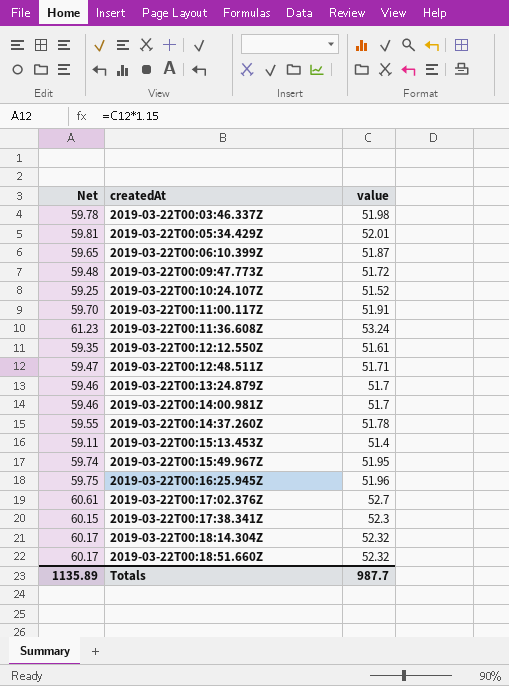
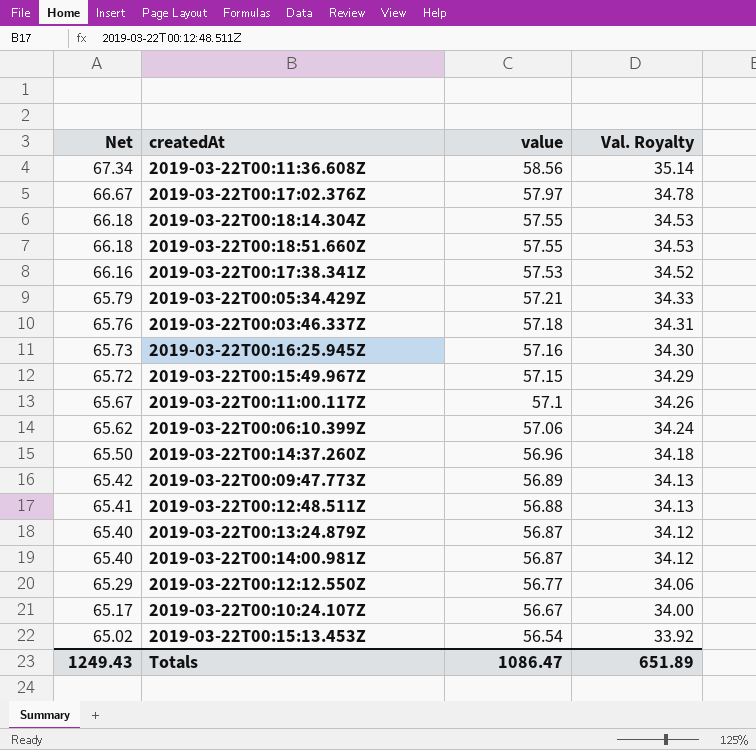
row order: createdAt ascending -> Net descending
column Val. Royalty | formula: none -> [value] * 0.6
2019-03-22T00:11:36.608Z | Net: 61.23 -> 67.34
2019-03-22T00:11:36.608Z | value: 53.24 -> 58.56
2019-03-22T00:17:02.376Z | Net: 60.61 -> 66.67
2019-03-22T00:17:02.376Z | value: 52.7 -> 57.97
2019-03-22T00:18:14.304Z | Net: 60.17 -> 66.18
2019-03-22T00:18:14.304Z | value: 52.32 -> 57.55
2019-03-22T00:18:51.660Z | Net: 60.17 -> 66.18
2019-03-22T00:18:51.660Z | value: 52.32 -> 57.55
2019-03-22T00:17:38.341Z | Net: 60.15 -> 66.16
2019-03-22T00:17:38.341Z | value: 52.3 -> 57.53
2019-03-22T00:05:34.429Z | Net: 59.81 -> 65.79
2019-03-22T00:05:34.429Z | value: 52.01 -> 57.21
2019-03-22T00:03:46.337Z | Net: 59.78 -> 65.76
2019-03-22T00:03:46.337Z | value: 51.98 -> 57.18
2019-03-22T00:16:25.945Z | Net: 59.75 -> 65.73
2019-03-22T00:16:25.945Z | value: 51.96 -> 57.16
2019-03-22T00:15:49.967Z | Net: 59.74 -> 65.72
2019-03-22T00:15:49.967Z | value: 51.95 -> 57.15
2019-03-22T00:11:00.117Z | Net: 59.70 -> 65.67
2019-03-22T00:11:00.117Z | value: 51.91 -> 57.1
2019-03-22T00:06:10.399Z | Net: 59.65 -> 65.62
2019-03-22T00:06:10.399Z | value: 51.87 -> 57.06
2019-03-22T00:14:37.260Z | Net: 59.55 -> 65.50
2019-03-22T00:14:37.260Z | value: 51.78 -> 56.96
2019-03-22T00:09:47.773Z | Net: 59.48 -> 65.42
2019-03-22T00:09:47.773Z | value: 51.72 -> 56.89
2019-03-22T00:12:48.511Z | Net: 59.47 -> 65.41
2019-03-22T00:12:48.511Z | value: 51.71 -> 56.88
2019-03-22T00:13:24.879Z | Net: 59.46 -> 65.40
2019-03-22T00:13:24.879Z | value: 51.7 -> 56.87
2019-03-22T00:14:00.981Z | Net: 59.46 -> 65.40
2019-03-22T00:14:00.981Z | value: 51.7 -> 56.87
2019-03-22T00:12:12.550Z | Net: 59.35 -> 65.29
2019-03-22T00:12:12.550Z | value: 51.61 -> 56.77
2019-03-22T00:10:24.107Z | Net: 59.25 -> 65.17
2019-03-22T00:10:24.107Z | value: 51.52 -> 56.67
2019-03-22T00:15:13.453Z | Net: 59.11 -> 65.02
2019-03-22T00:15:13.453Z | value: 51.4 -> 56.54
Totals | Net: 1135.89 -> 1249.43
Totals | value: 987.7 -> 1086.47

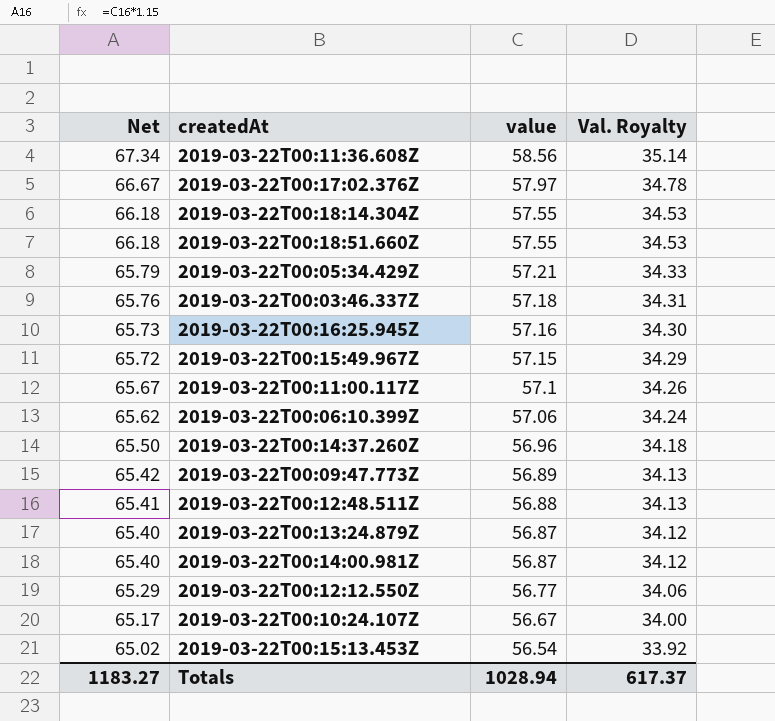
row 2019-03-22T00:17:38.341Z: 66.16 | 57.53 | 34.52 -> none
Totals | Net: 1249.43 -> 1183.27
Totals | value: 1086.47 -> 1028.94
Totals | Val. Royalty: 651.89 -> 617.37

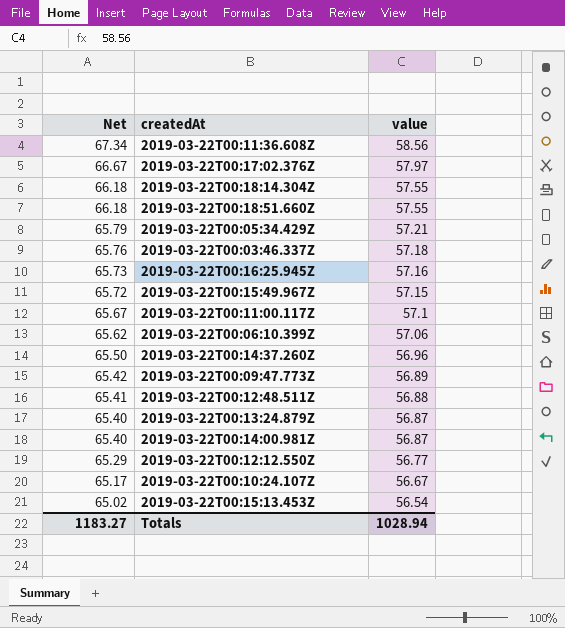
column Val. Royalty | formula: [value] * 0.6 -> none

